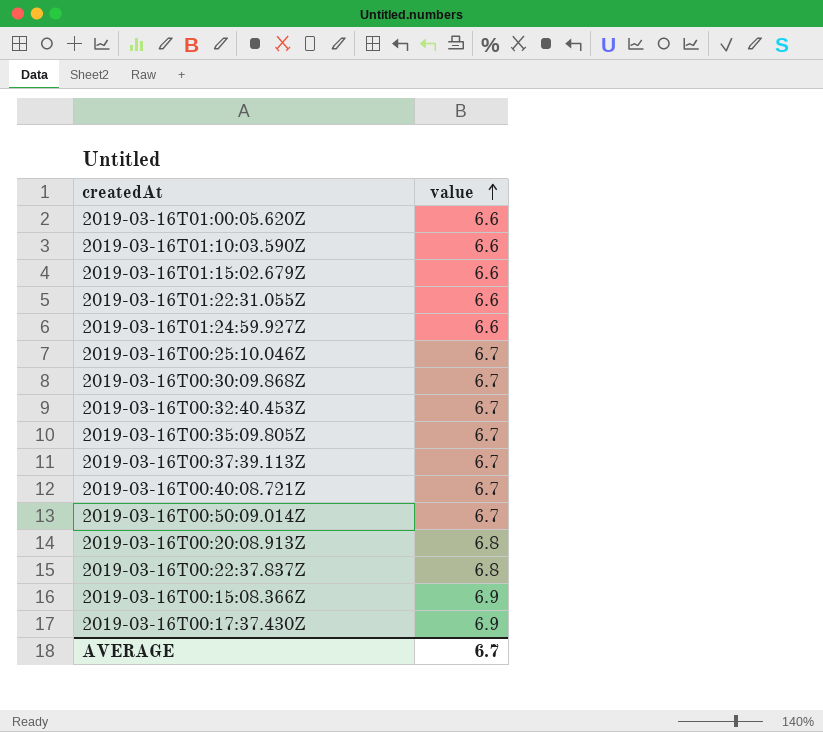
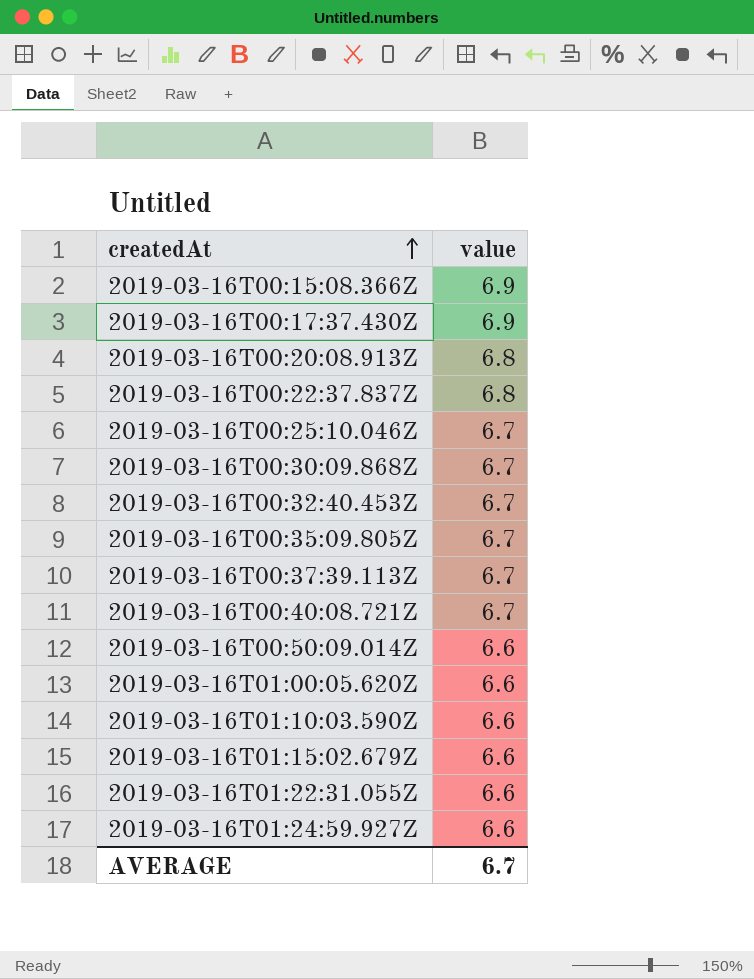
row order: value ascending -> createdAt ascending
2019-03-16T00:50:09.014Z | value: 6.7 -> 6.6

